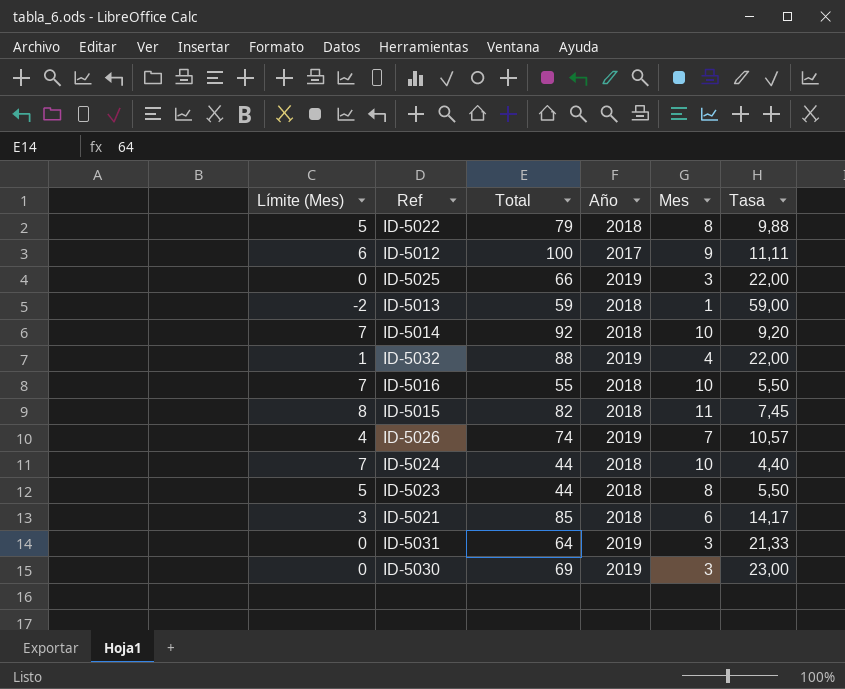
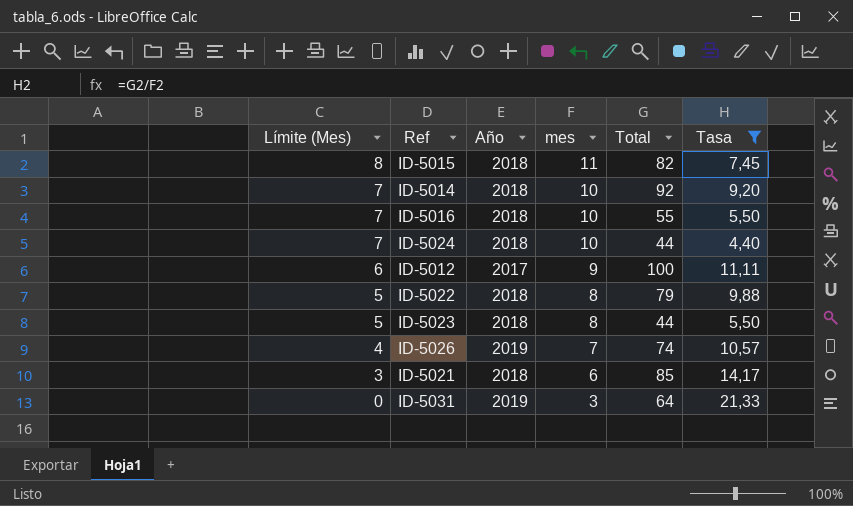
filter: none -> Tasa <= 21,33
row order: none -> Límite (Mes) descending
column name: Mes -> mes
column Total | position: 3 -> 5

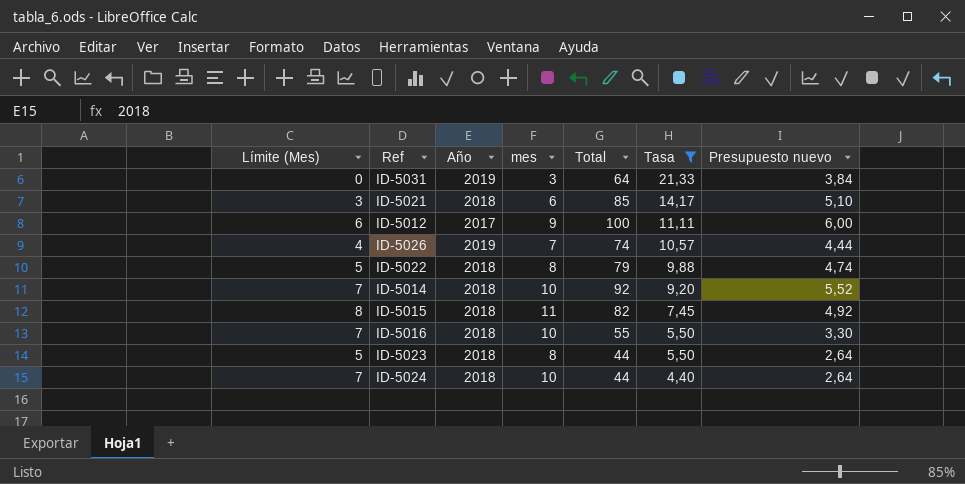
row order: Límite (Mes) descending -> Tasa descending
column Presupuesto nuevo | formula: none -> [Total] * 0,06

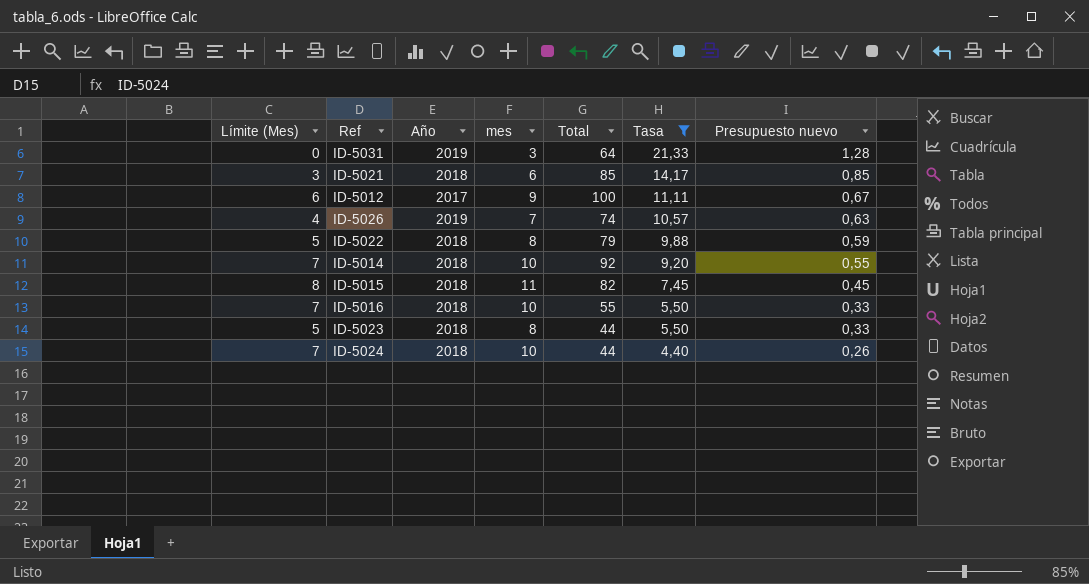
column Presupuesto nuevo | formula: [Total] * 0,06 -> [Tasa] * 0,06

